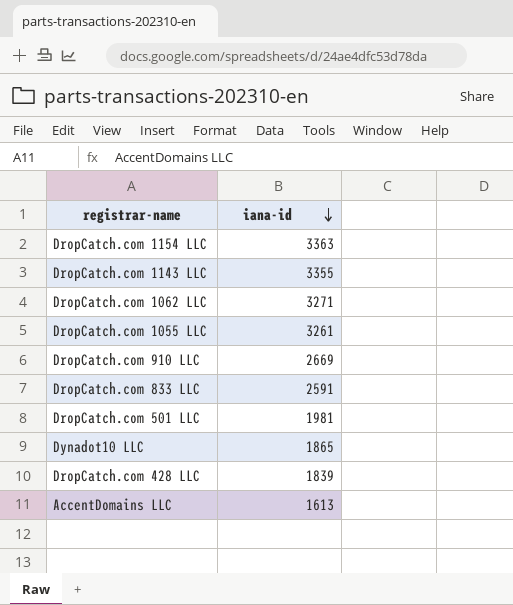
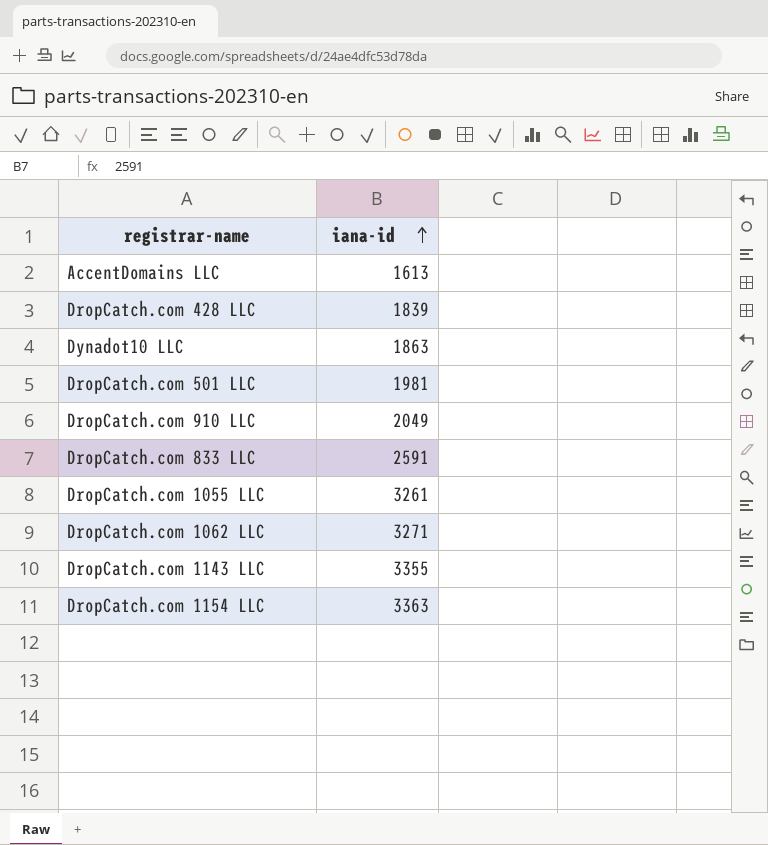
row order: iana-id descending -> iana-id ascending
Dynadot10 LLC | iana-id: 1865 -> 1863
DropCatch.com 910 LLC | iana-id: 2669 -> 2049

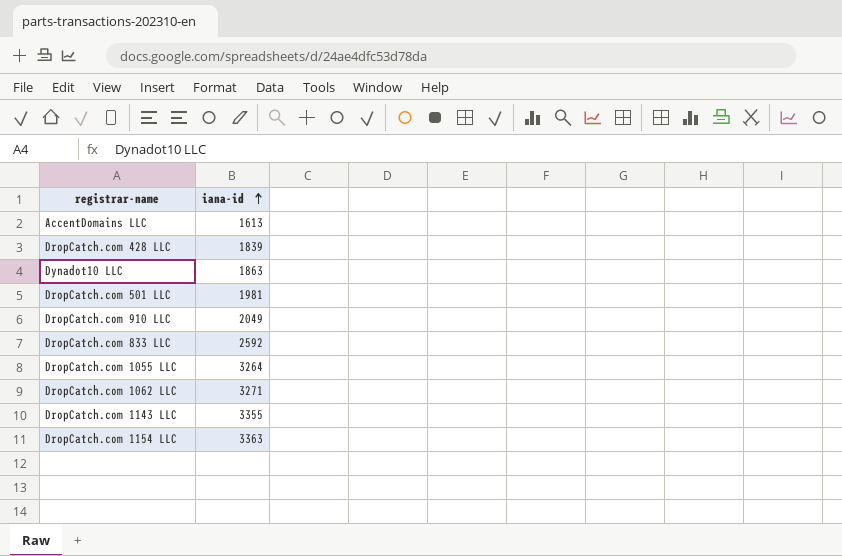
DropCatch.com 833 LLC | iana-id: 2591 -> 2592
DropCatch.com 1055 LLC | iana-id: 3261 -> 3264

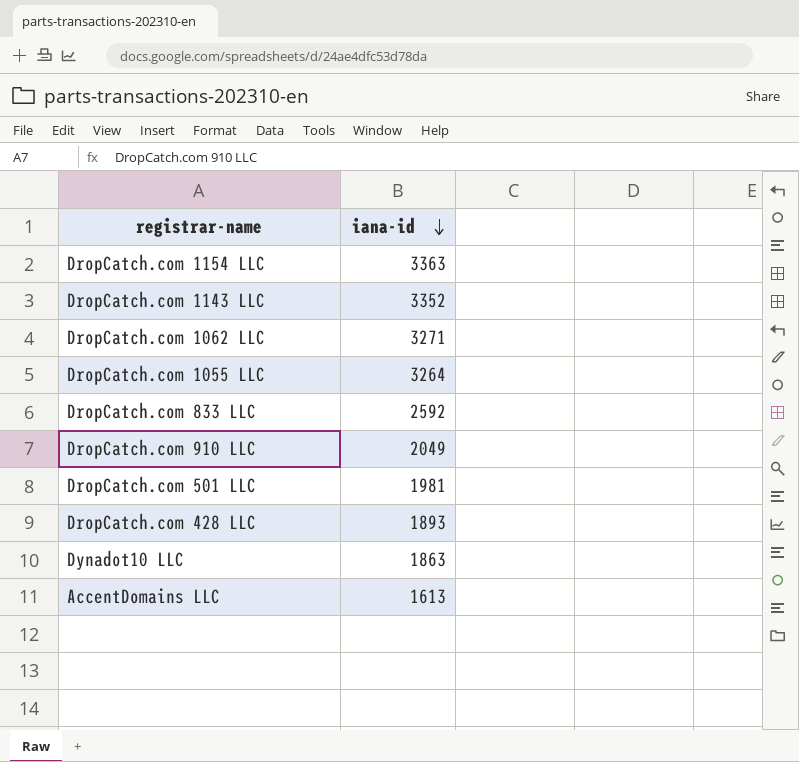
row order: iana-id ascending -> iana-id descending
DropCatch.com 1143 LLC | iana-id: 3355 -> 3352
DropCatch.com 428 LLC | iana-id: 1839 -> 1893

